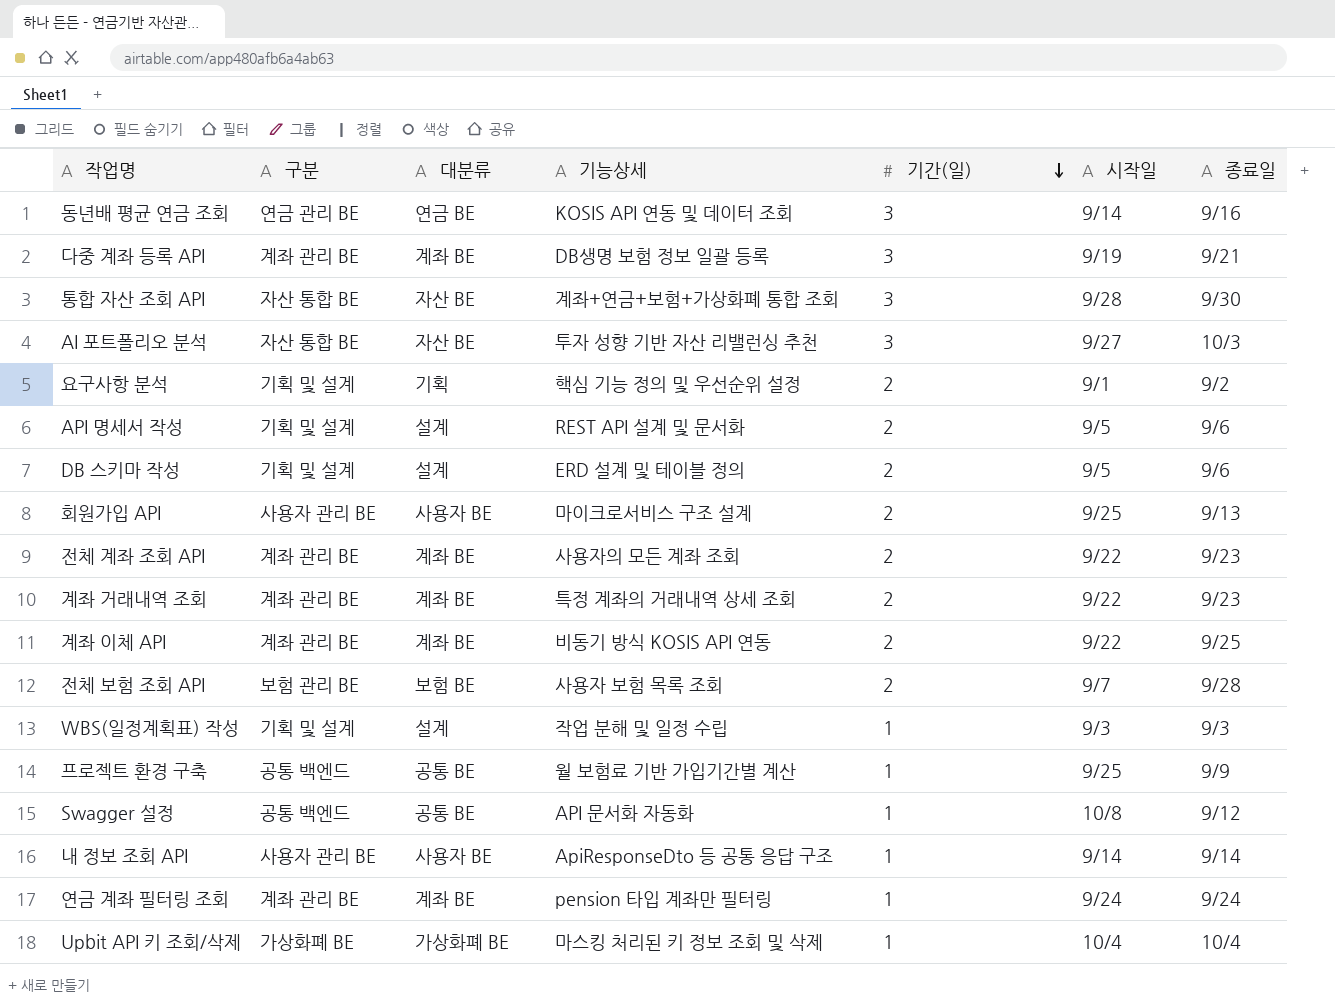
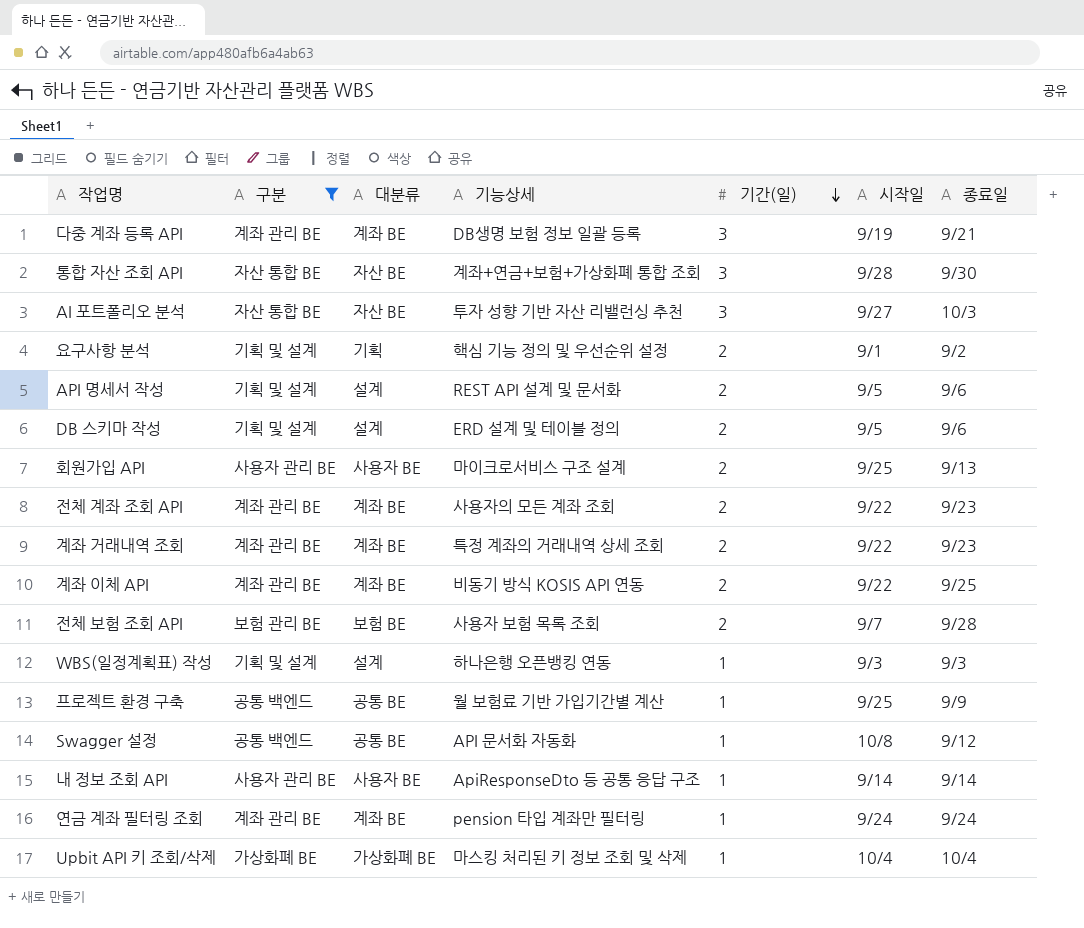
filter: none -> 구분 != 연금 관리 BE
WBS(일정계획표) 작성 | 기능상세: 작업 분해 및 일정 수립 -> 하나은행 오픈뱅킹 연동

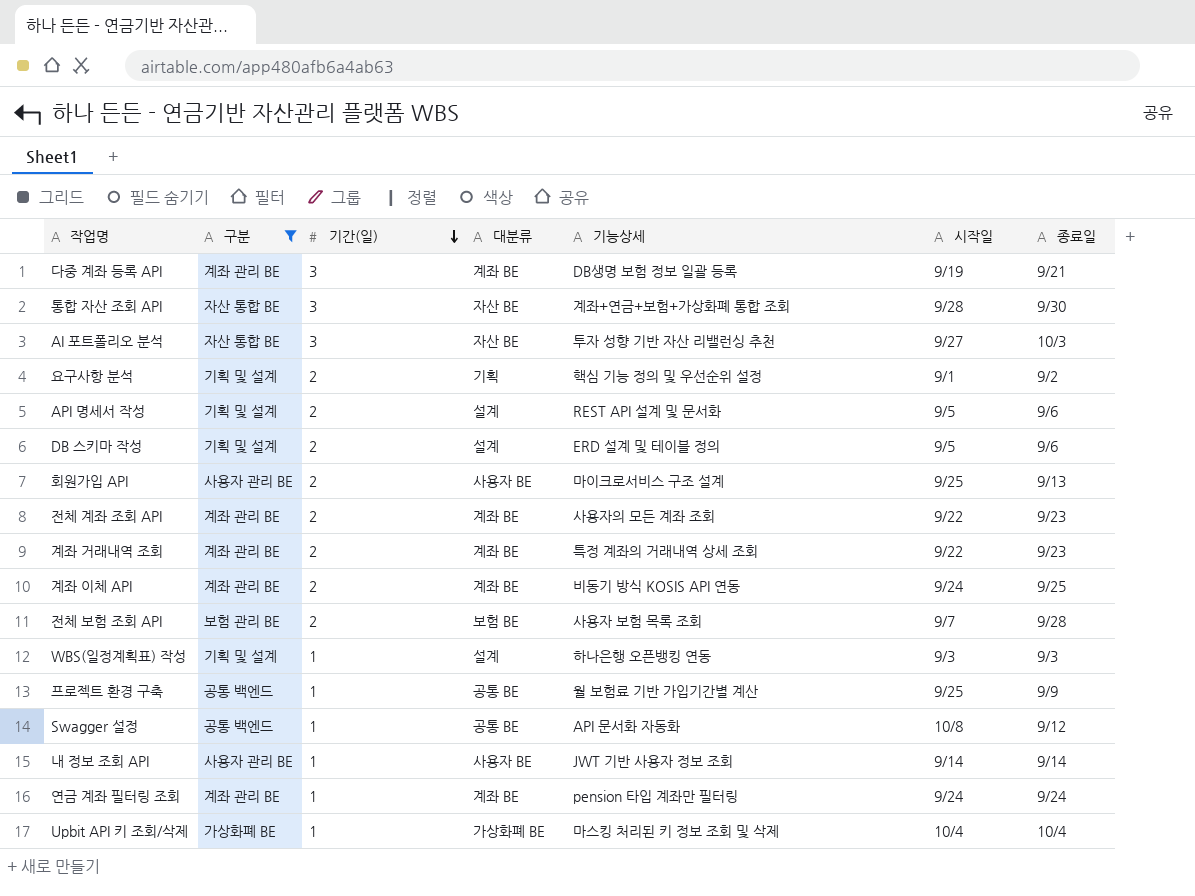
column 기간(일) | position: 5 -> 3
계좌 이체 API | 시작일: 9/22 -> 9/24
내 정보 조회 API | 기능상세: ApiResponseDto 등 공통 응답 구조 -> JWT 기반 사용자 정보 조회

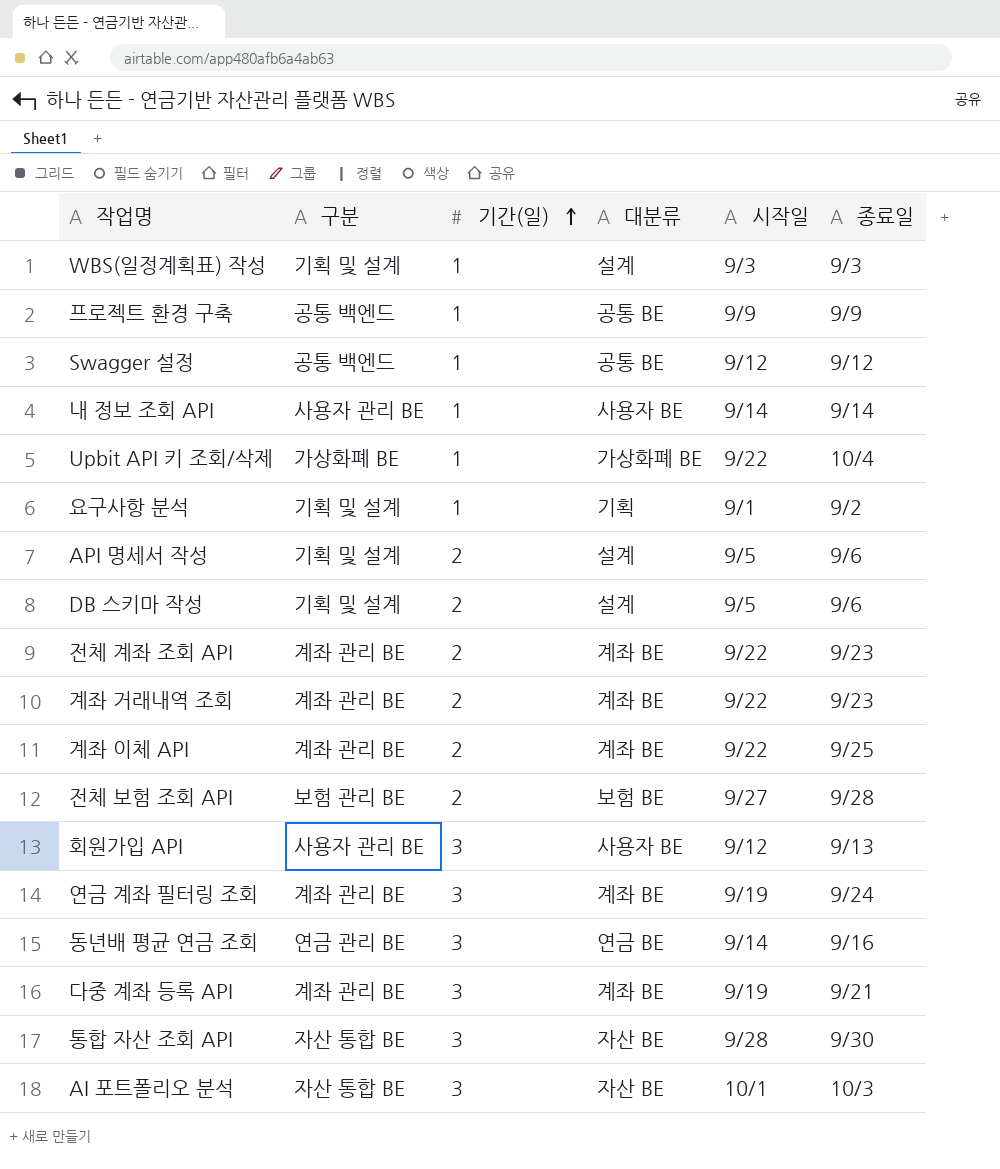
filter: 구분 != 연금 관리 BE -> none
row order: 기간(일) descending -> 기간(일) ascending
column 기능상세 | position: 5 -> none
프로젝트 환경 구축 | 시작일: 9/25 -> 9/9
Swagger 설정 | 시작일: 10/8 -> 9/12
Upbit API 키 조회/삭제 | 시작일: 10/4 -> 9/22
요구사항 분석 | 기간(일): 2 -> 1
계좌 이체 API | 시작일: 9/24 -> 9/22
전체 보험 조회 API | 시작일: 9/7 -> 9/27
회원가입 API | 기간(일): 2 -> 3
회원가입 API | 시작일: 9/25 -> 9/12
연금 계좌 필터링 조회 | 기간(일): 1 -> 3
연금 계좌 필터링 조회 | 시작일: 9/24 -> 9/19
AI 포트폴리오 분석 | 시작일: 9/27 -> 10/1

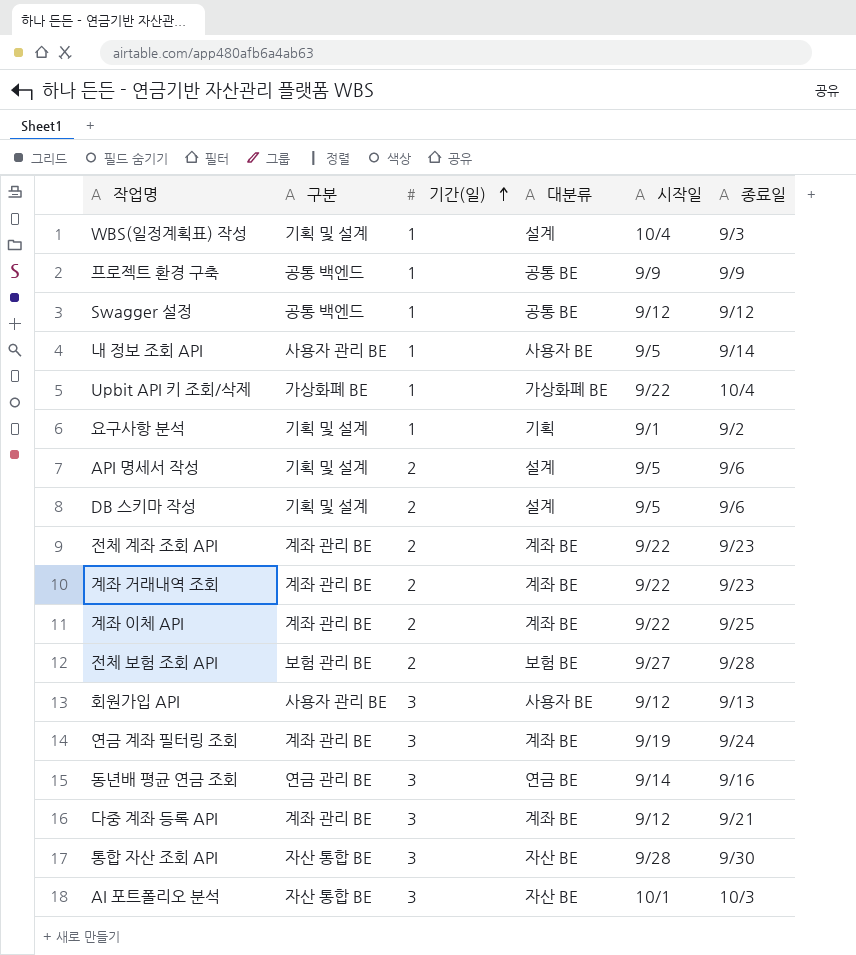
WBS(일정계획표) 작성 | 시작일: 9/3 -> 10/4
내 정보 조회 API | 시작일: 9/14 -> 9/5
다중 계좌 등록 API | 시작일: 9/19 -> 9/12

